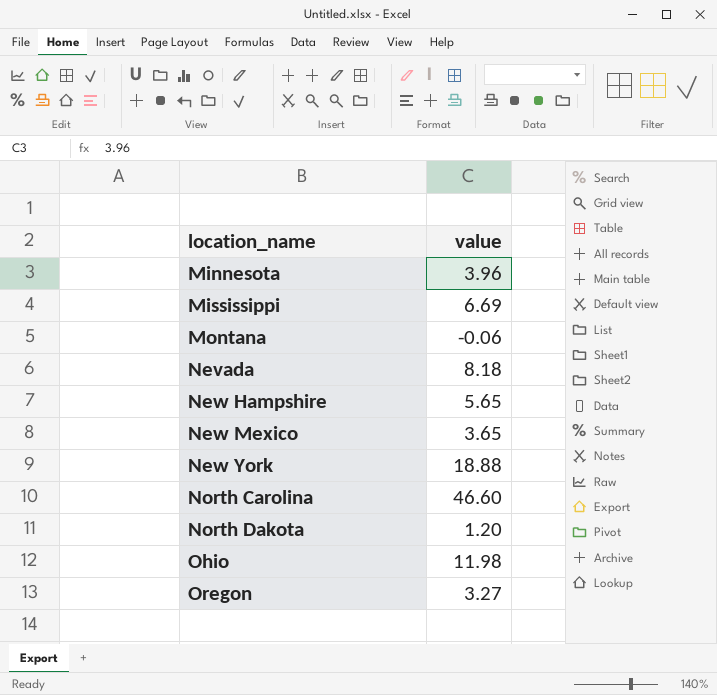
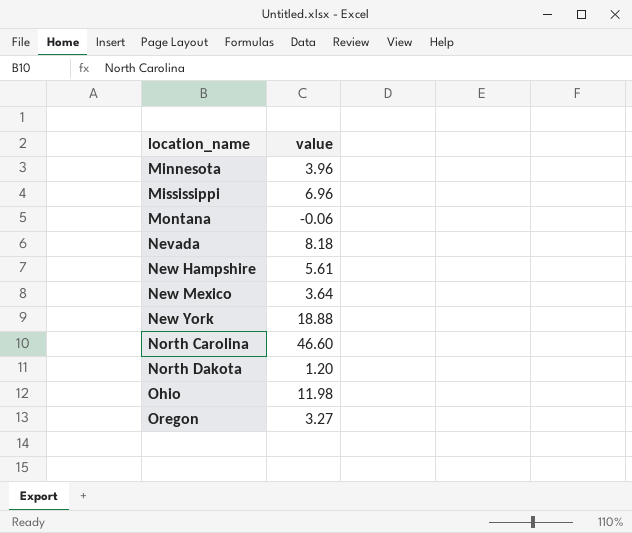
Mississippi | value: 6.69 -> 6.96
New Hampshire | value: 5.65 -> 5.61
New Mexico | value: 3.65 -> 3.64

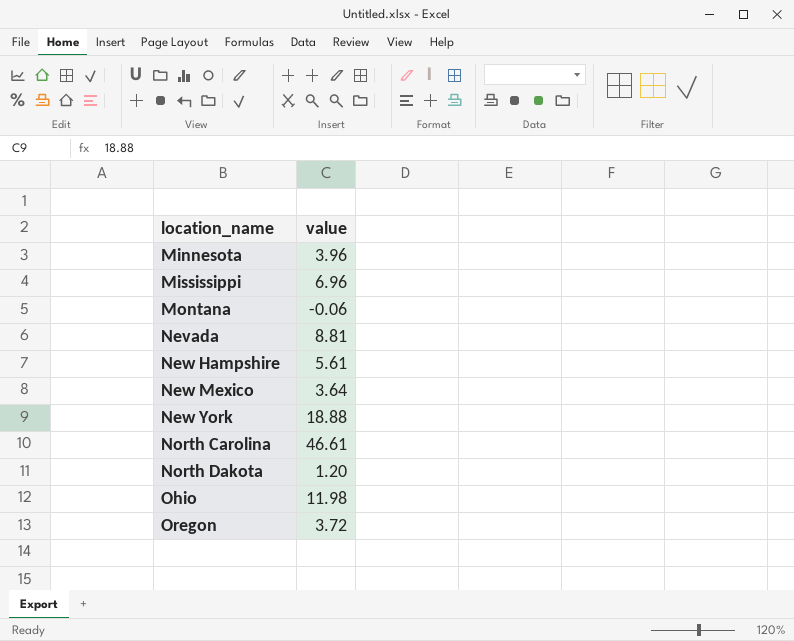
Nevada | value: 8.18 -> 8.81
North Carolina | value: 46.60 -> 46.61
Oregon | value: 3.27 -> 3.72

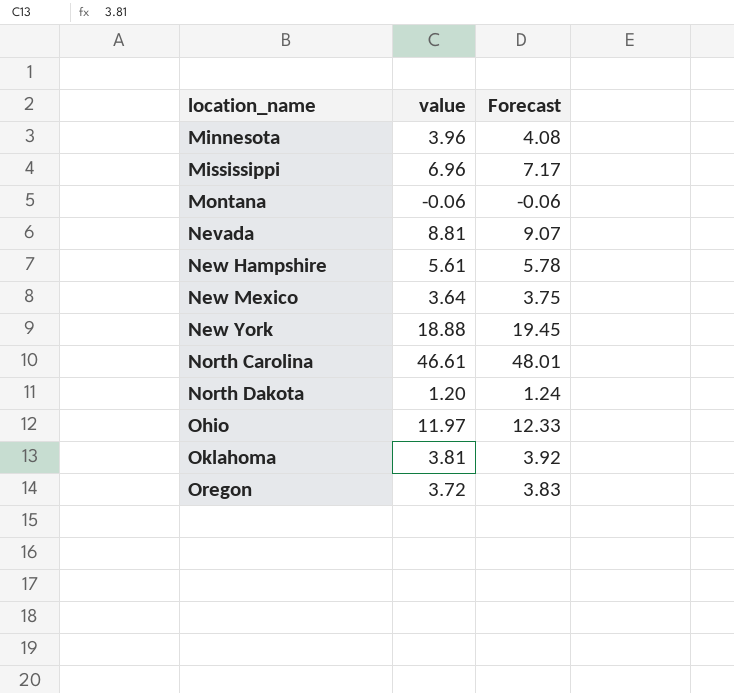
column Forecast | formula: none -> [value] * 1.03
Ohio | value: 11.98 -> 11.97
row Oklahoma: none -> 3.81 | 3.92

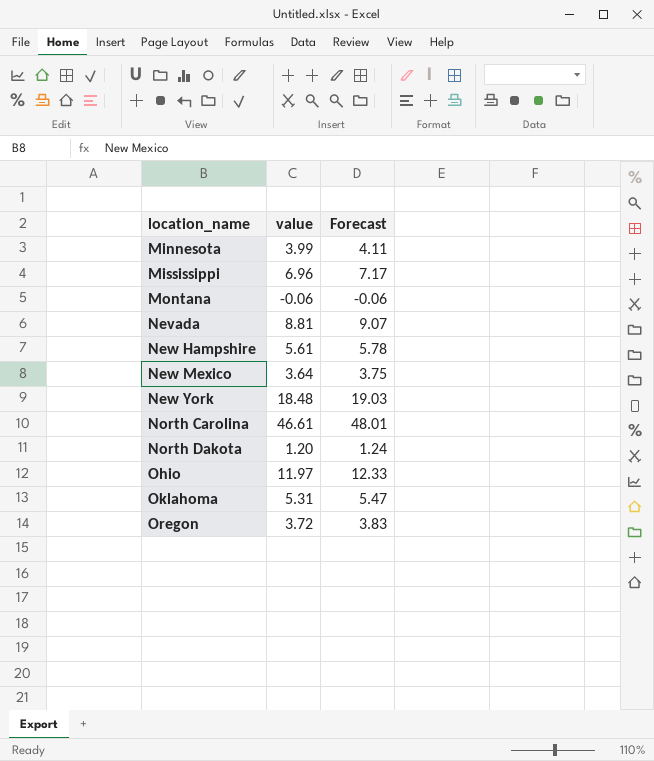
Minnesota | value: 3.96 -> 3.99
Minnesota | Forecast: 4.08 -> 4.11
New York | value: 18.88 -> 18.48
New York | Forecast: 19.45 -> 19.03
Oklahoma | value: 3.81 -> 5.31
Oklahoma | Forecast: 3.92 -> 5.47

